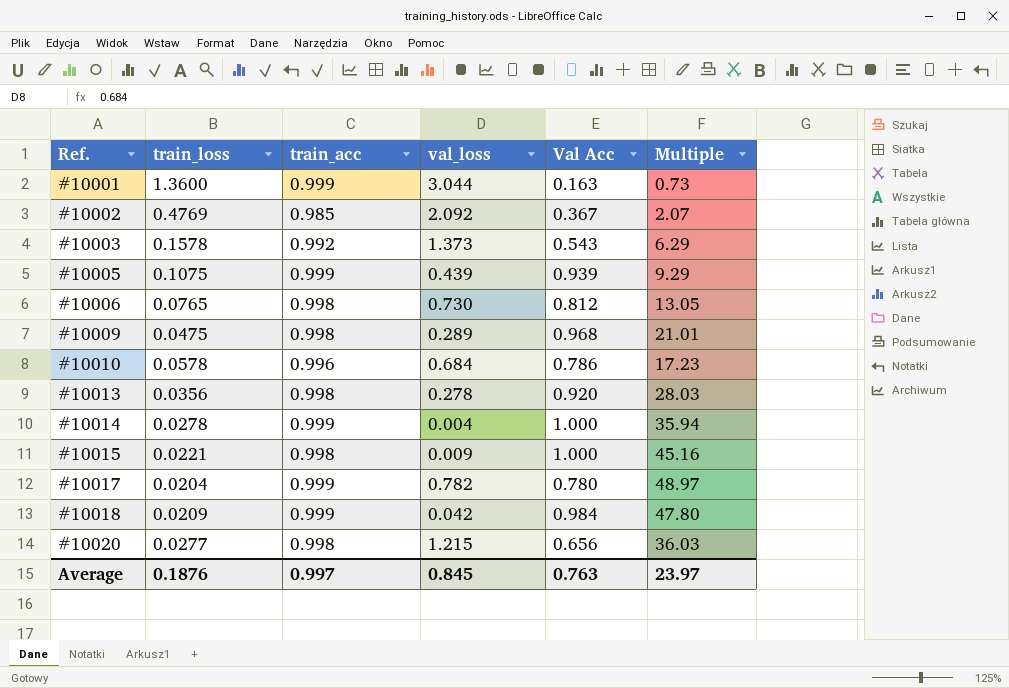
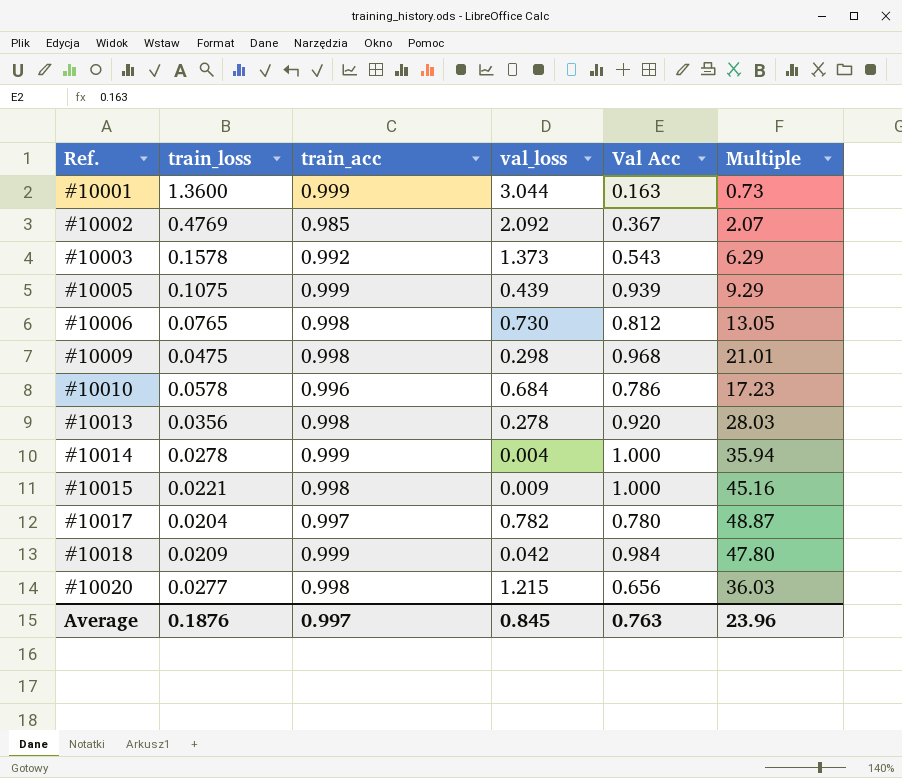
#10009 | val_loss: 0.289 -> 0.298
#10017 | train_acc: 0.999 -> 0.997
#10017 | Multiple: 48.97 -> 48.87
Average | Multiple: 23.97 -> 23.96

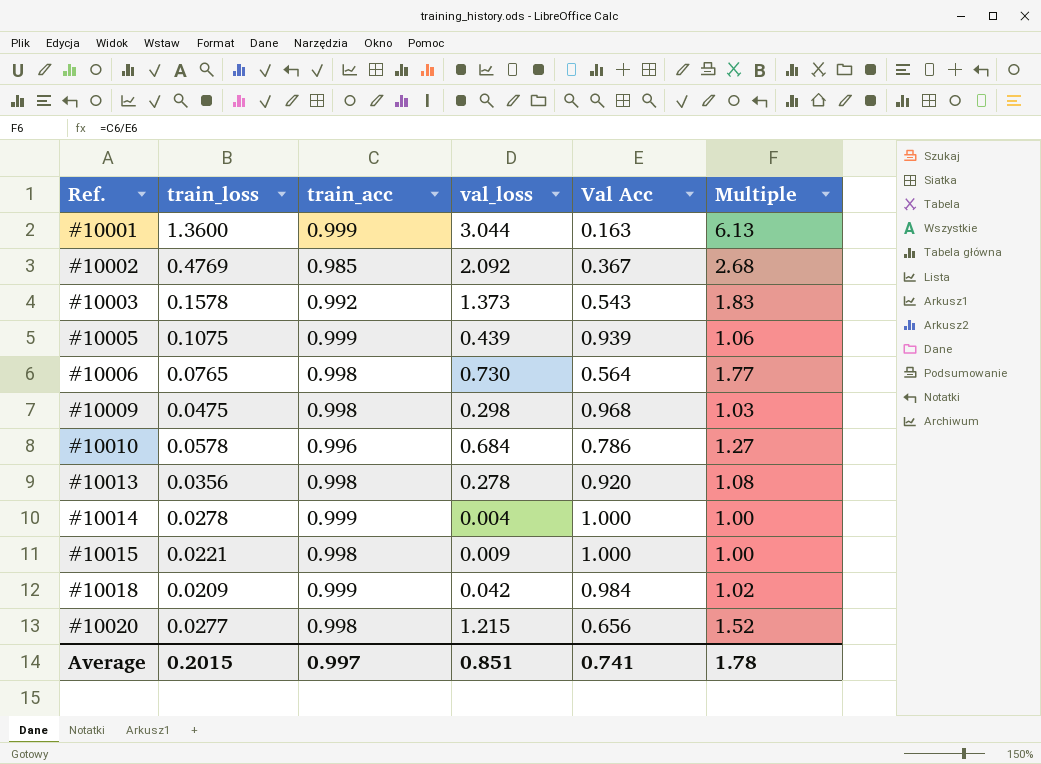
column Multiple | formula: [train_acc] / [train_loss] -> [train_acc] / [Val Acc]
row #10017: 0.0204 | 0.997 | 0.782 | 0.780 | 48.87 -> none
#10006 | Val Acc: 0.812 -> 0.564
Average | train_loss: 0.1876 -> 0.2015
Average | val_loss: 0.845 -> 0.851
Average | Val Acc: 0.763 -> 0.741
Average | Multiple: 23.96 -> 1.78

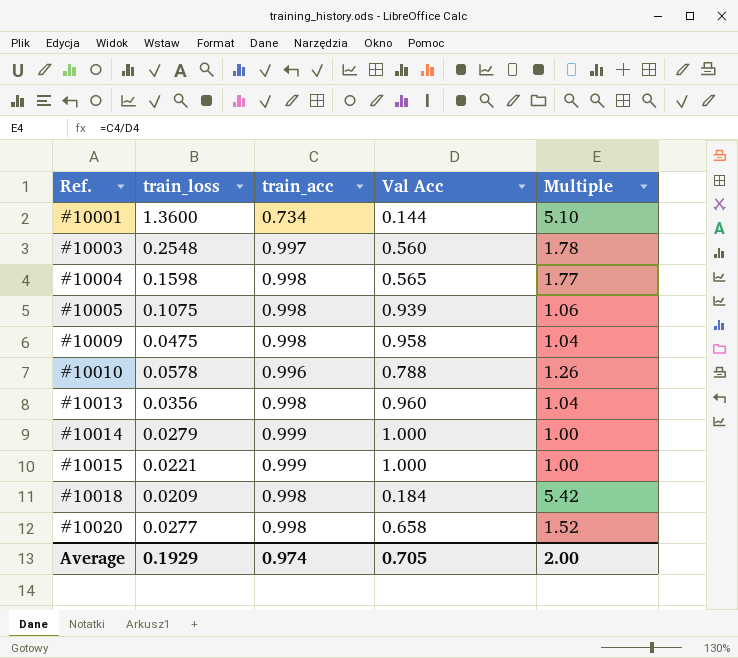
column val_loss | position: 4 -> none
row #10002: 0.4769 | 0.985 | 2.092 | 0.367 | 2.68 -> none
row #10006: 0.0765 | 0.998 | 0.730 | 0.564 | 1.77 -> none
#10001 | train_acc: 0.999 -> 0.734
#10001 | Val Acc: 0.163 -> 0.144
#10001 | Multiple: 6.13 -> 5.10
#10003 | train_loss: 0.1578 -> 0.2548
#10003 | train_acc: 0.992 -> 0.997
#10003 | Val Acc: 0.543 -> 0.560
#10003 | Multiple: 1.83 -> 1.78
row #10004: none -> 0.1598 | 0.998 | 0.565 | 1.77
#10005 | train_acc: 0.999 -> 0.998
#10009 | Val Acc: 0.968 -> 0.958
#10009 | Multiple: 1.03 -> 1.04
#10010 | Val Acc: 0.786 -> 0.788
#10010 | Multiple: 1.27 -> 1.26
#10013 | Val Acc: 0.920 -> 0.960
#10013 | Multiple: 1.08 -> 1.04
#10014 | train_loss: 0.0278 -> 0.0279
#10015 | train_acc: 0.998 -> 0.999
#10018 | train_acc: 0.999 -> 0.998
#10018 | Val Acc: 0.984 -> 0.184
#10018 | Multiple: 1.02 -> 5.42
#10020 | Val Acc: 0.656 -> 0.658
Average | train_loss: 0.2015 -> 0.1929
Average | train_acc: 0.997 -> 0.974
Average | Val Acc: 0.741 -> 0.705
Average | Multiple: 1.78 -> 2.00

